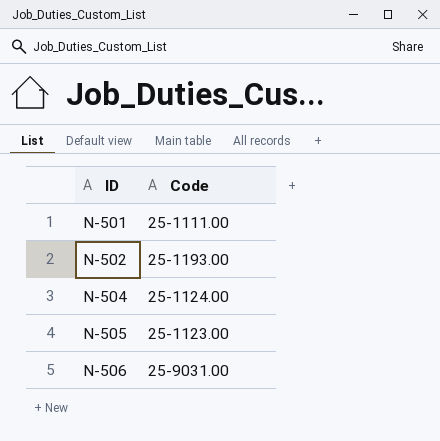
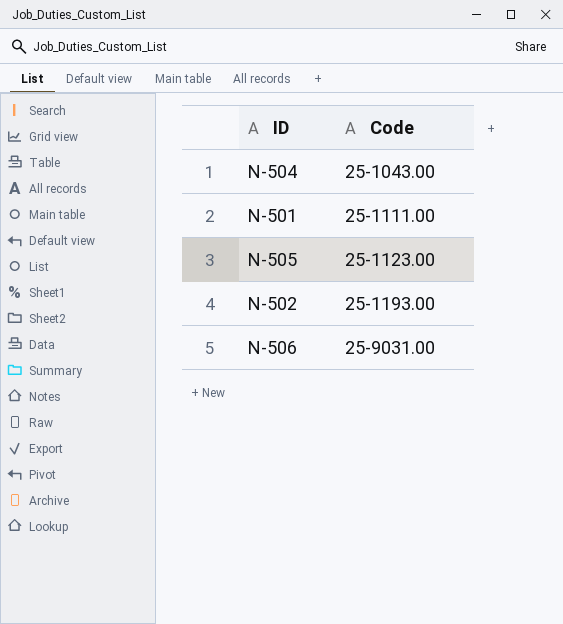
row order: ID ascending -> Code ascending
N-504 | Code: 25-1124.00 -> 25-1043.00

